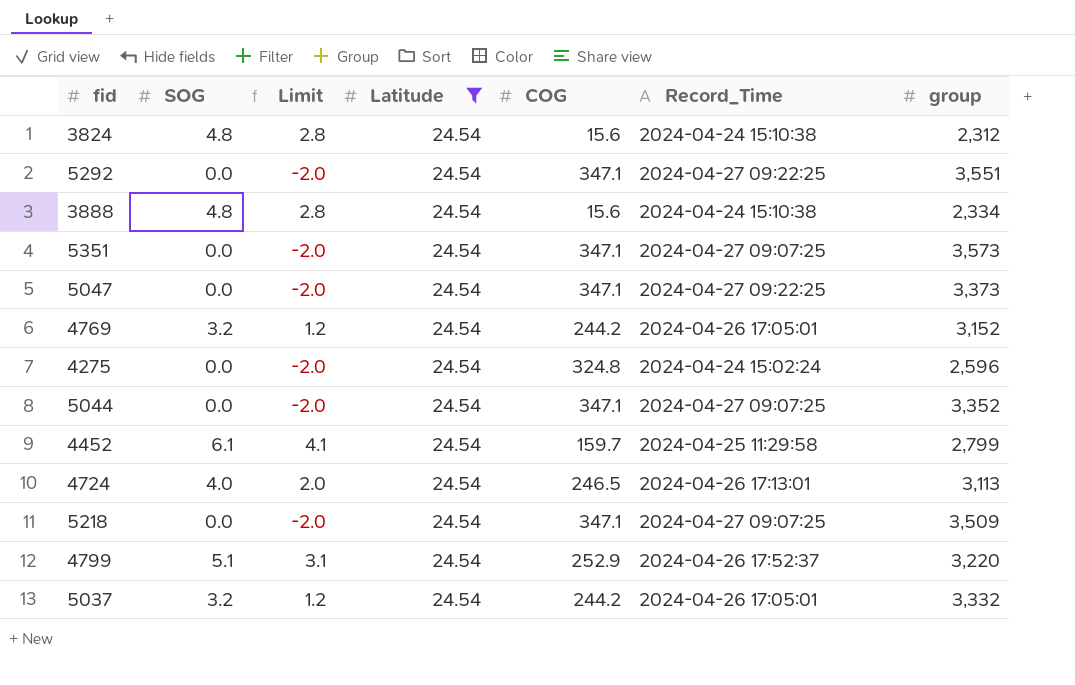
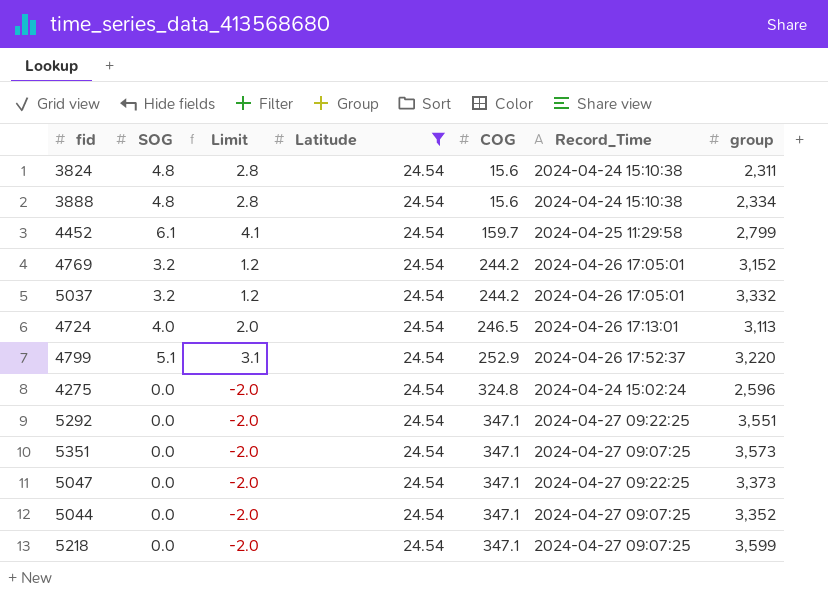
row order: none -> COG ascending
3824 | group: 2,312 -> 2,311
5218 | group: 3,509 -> 3,599

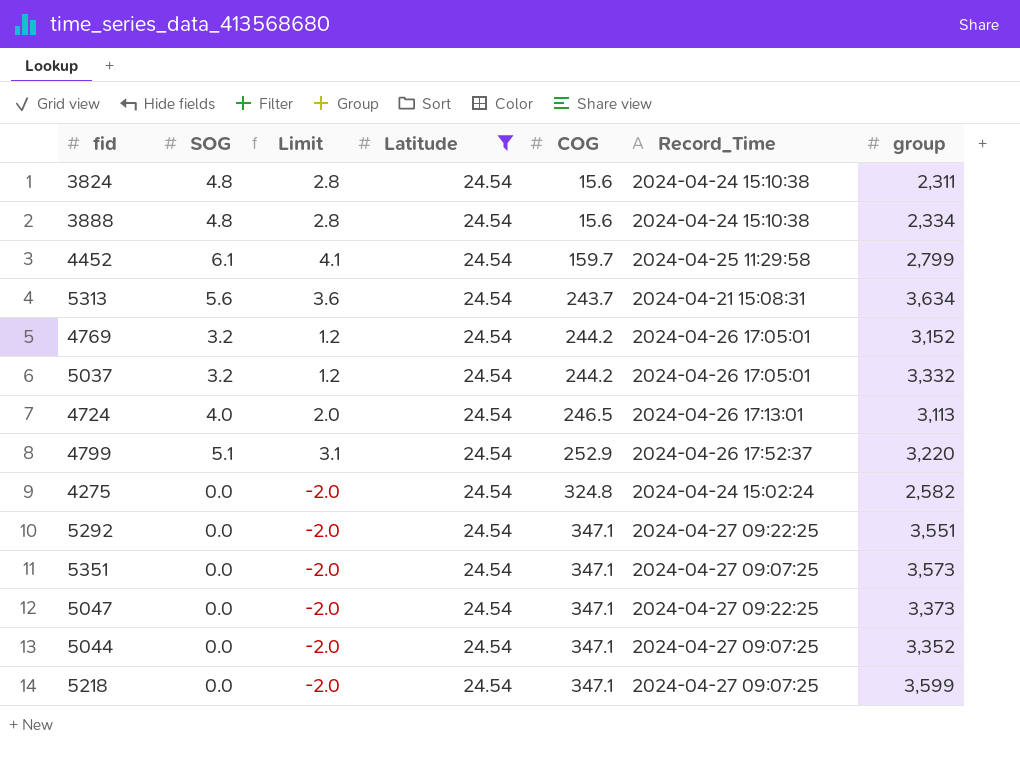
row 5313: none -> 5.6 | 3.6 | 24.54 | 243.7 | 2024-04-21 15:08:31 | 3,634
4275 | group: 2,596 -> 2,582

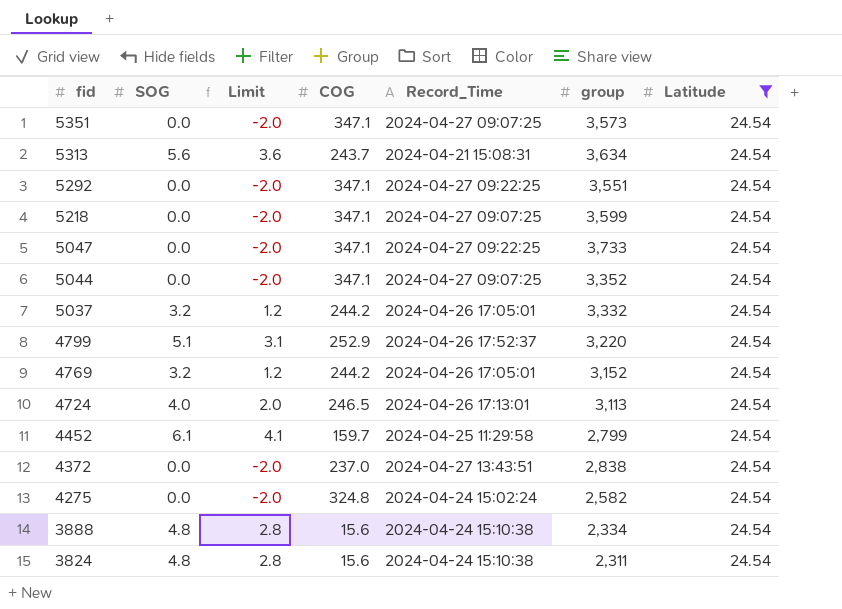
row order: COG ascending -> fid descending
column Latitude | position: 4 -> 7
5047 | group: 3,373 -> 3,733
row 4372: none -> 0.0 | -2.0 | 237.0 | 2024-04-27 13:43:51 | 2,838 | 24.54

